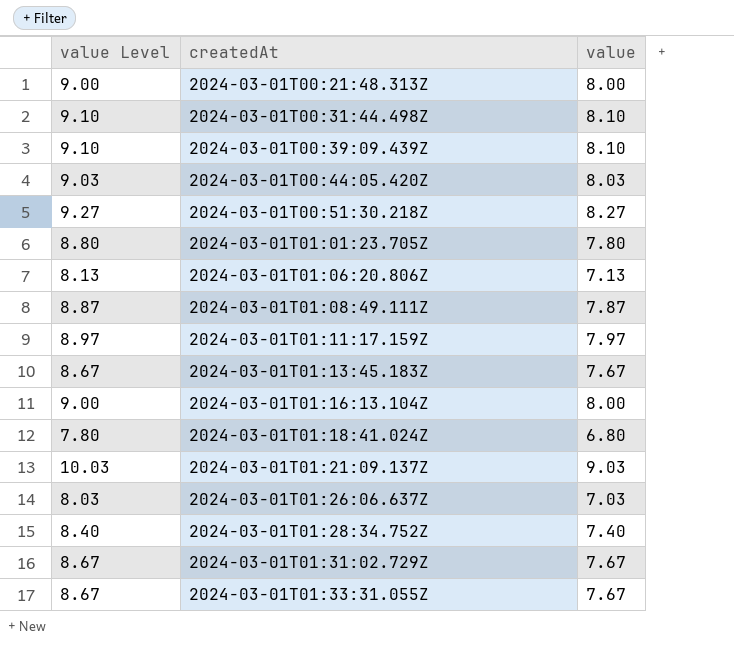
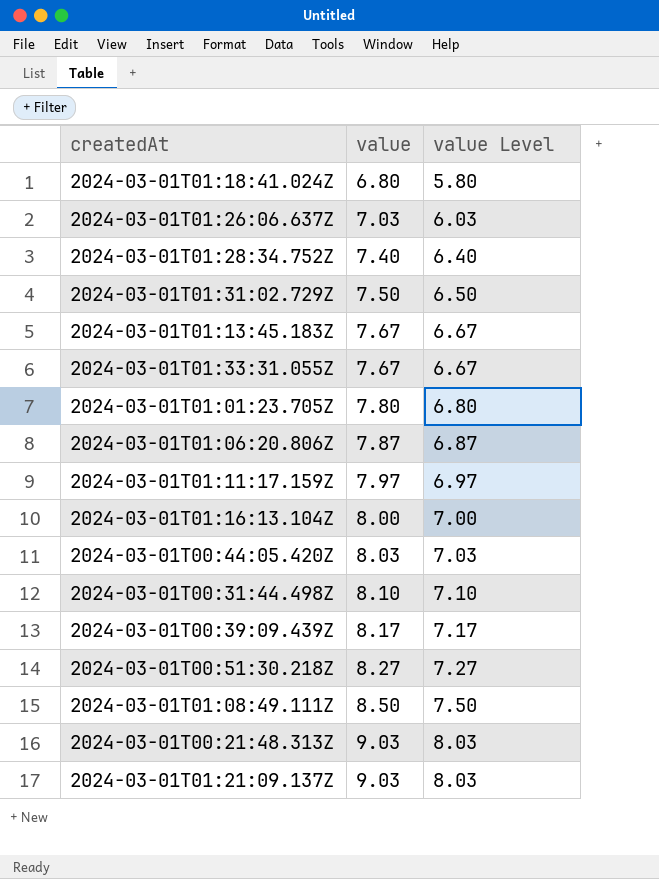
row order: createdAt ascending -> value ascending
column value Level | formula: [value] + 1 -> [value] - 1
column value Level | position: 1 -> 3
2024-03-01T01:31:02.729Z | value: 7.67 -> 7.50
2024-03-01T01:06:20.806Z | value: 7.13 -> 7.87
2024-03-01T00:39:09.439Z | value: 8.10 -> 8.17
2024-03-01T01:08:49.111Z | value: 7.87 -> 8.50
2024-03-01T00:21:48.313Z | value: 8.00 -> 9.03

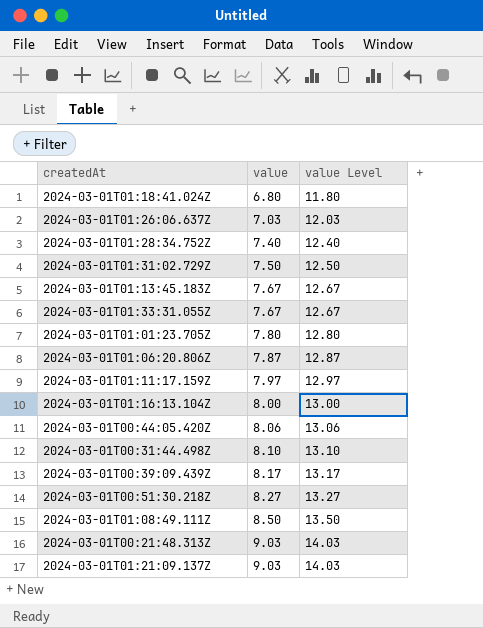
column value Level | formula: [value] - 1 -> [value] + 5
2024-03-01T00:44:05.420Z | value: 8.03 -> 8.06

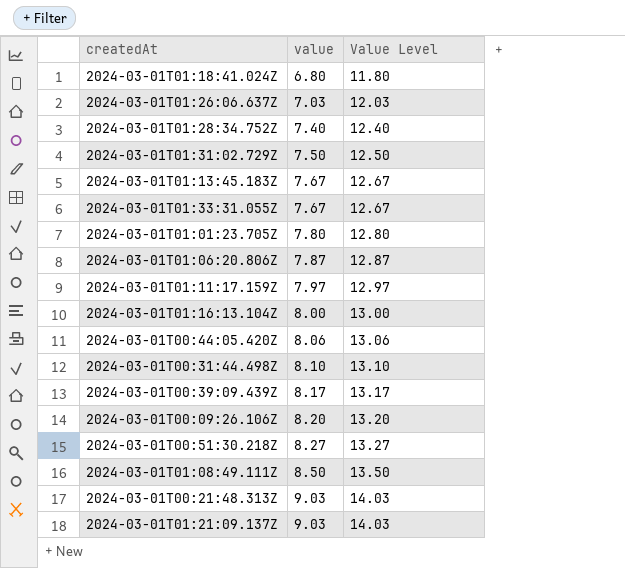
column name: value Level -> Value Level
row 2024-03-01T00:09:26.106Z: none -> 8.20 | 13.20

